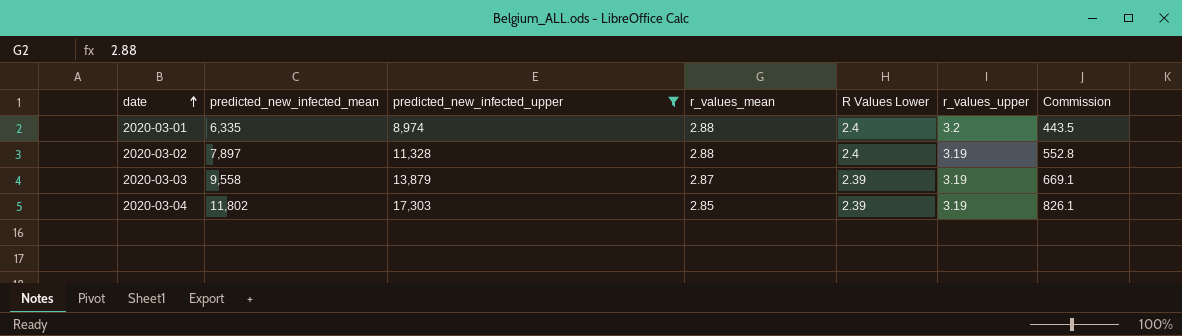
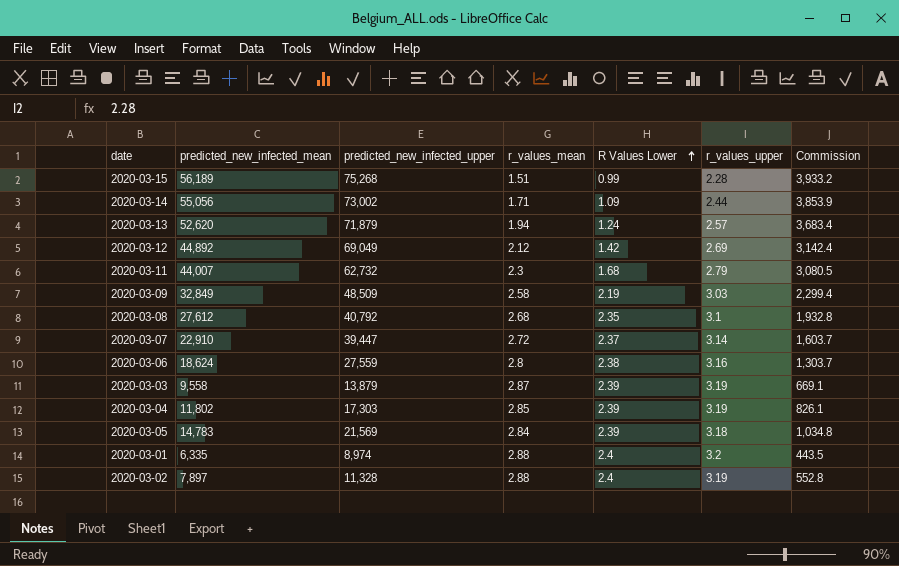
filter: predicted_new_infected_upper <= 17,303 -> none
row order: date ascending -> R Values Lower ascending

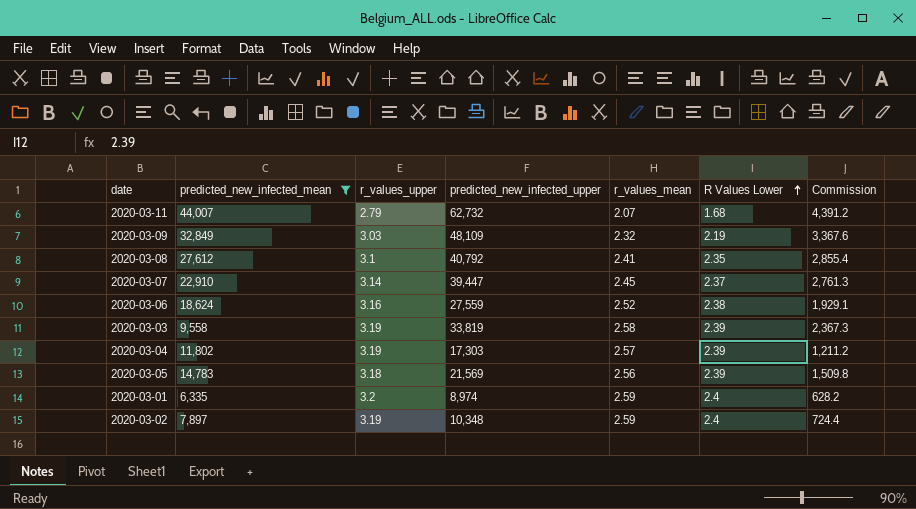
filter: none -> predicted_new_infected_mean <= 44,007
column r_values_upper | position: 6 -> 3
column Commission | formula: [predicted_new_infected_mean] * 0.07 -> [predicted_new_infected_upper] * 0.07
2020-03-11 | r_values_mean: 2.3 -> 2.07
2020-03-09 | predicted_new_infected_upper: 48,509 -> 48,109
2020-03-09 | r_values_mean: 2.58 -> 2.32
2020-03-08 | r_values_mean: 2.68 -> 2.41
2020-03-07 | r_values_mean: 2.72 -> 2.45
2020-03-06 | r_values_mean: 2.8 -> 2.52
2020-03-03 | predicted_new_infected_upper: 13,879 -> 33,819
2020-03-03 | r_values_mean: 2.87 -> 2.58
2020-03-04 | r_values_mean: 2.85 -> 2.57
2020-03-05 | r_values_mean: 2.84 -> 2.56
2020-03-01 | r_values_mean: 2.88 -> 2.59
2020-03-02 | predicted_new_infected_upper: 11,328 -> 10,348
2020-03-02 | r_values_mean: 2.88 -> 2.59

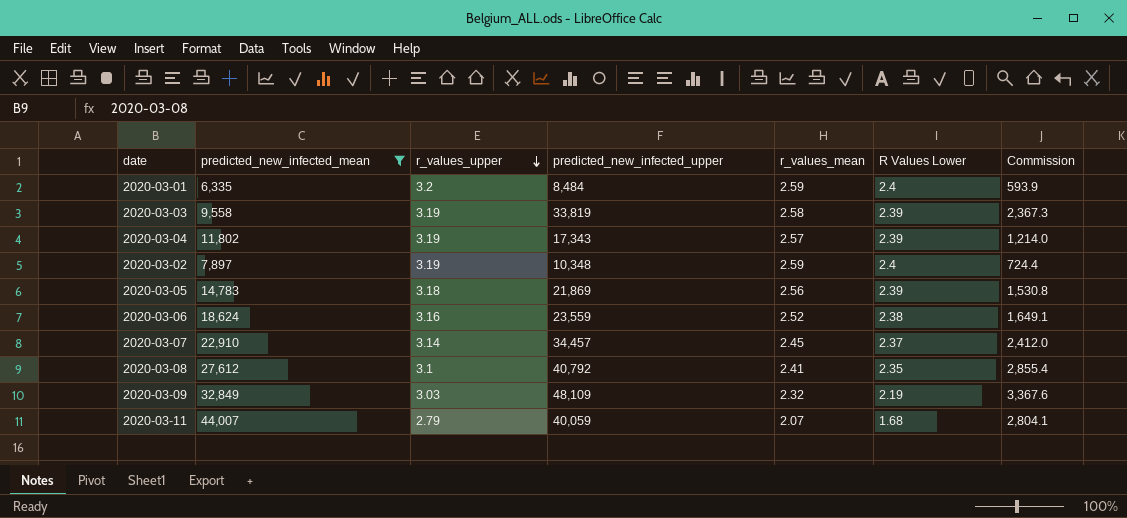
row order: R Values Lower ascending -> r_values_upper descending
2020-03-01 | predicted_new_infected_upper: 8,974 -> 8,484
2020-03-01 | Commission: 628.2 -> 593.9
2020-03-04 | predicted_new_infected_upper: 17,303 -> 17,343
2020-03-04 | Commission: 1,211.2 -> 1,214.0
2020-03-05 | predicted_new_infected_upper: 21,569 -> 21,869
2020-03-05 | Commission: 1,509.8 -> 1,530.8
2020-03-06 | predicted_new_infected_upper: 27,559 -> 23,559
2020-03-06 | Commission: 1,929.1 -> 1,649.1
2020-03-07 | predicted_new_infected_upper: 39,447 -> 34,457
2020-03-07 | Commission: 2,761.3 -> 2,412.0
2020-03-11 | predicted_new_infected_upper: 62,732 -> 40,059
2020-03-11 | Commission: 4,391.2 -> 2,804.1

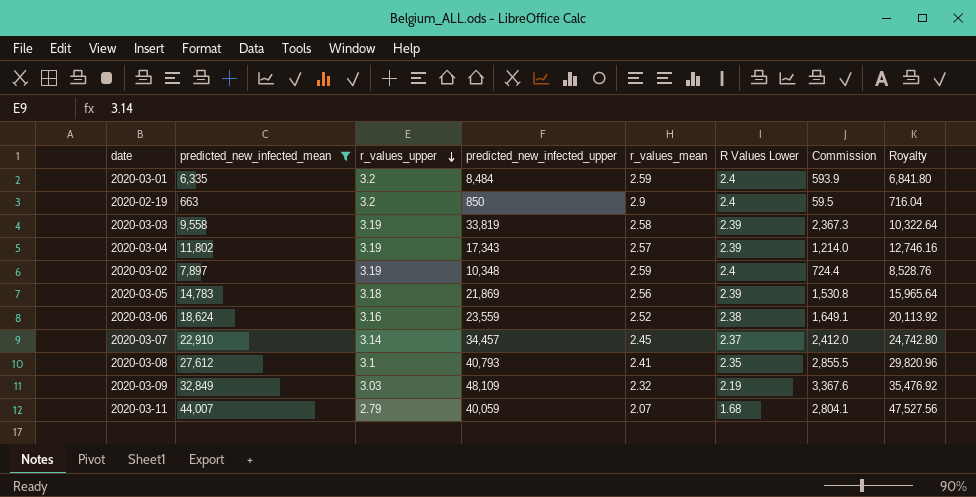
column Royalty | formula: none -> [predicted_new_infected_mean] * 1.08
row 2020-02-19: none -> 663 | 3.2 | 850 | 2.9 | 2.4 | 59.5 | 716.04
2020-03-08 | predicted_new_infected_upper: 40,792 -> 40,793
2020-03-08 | Commission: 2,855.4 -> 2,855.5

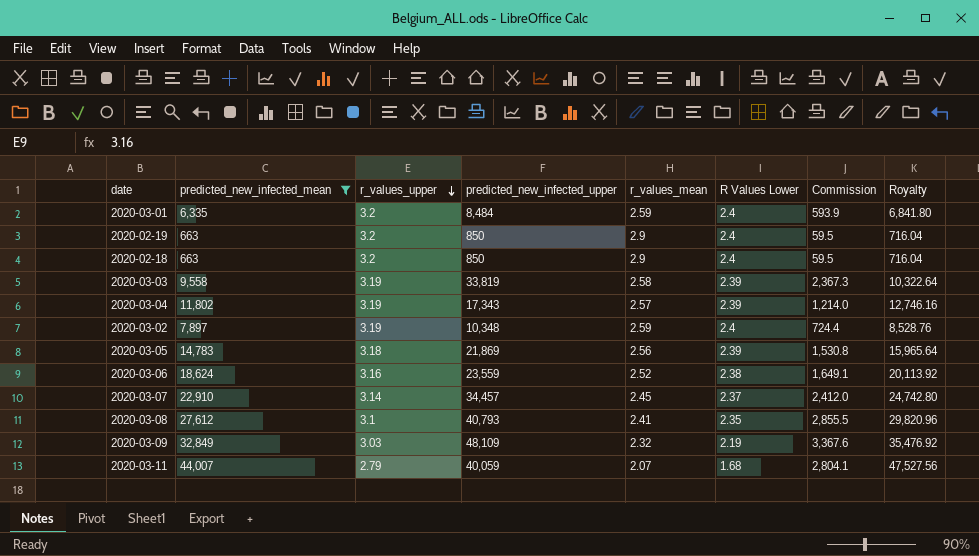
row 2020-02-18: none -> 663 | 3.2 | 850 | 2.9 | 2.4 | 59.5 | 716.04

